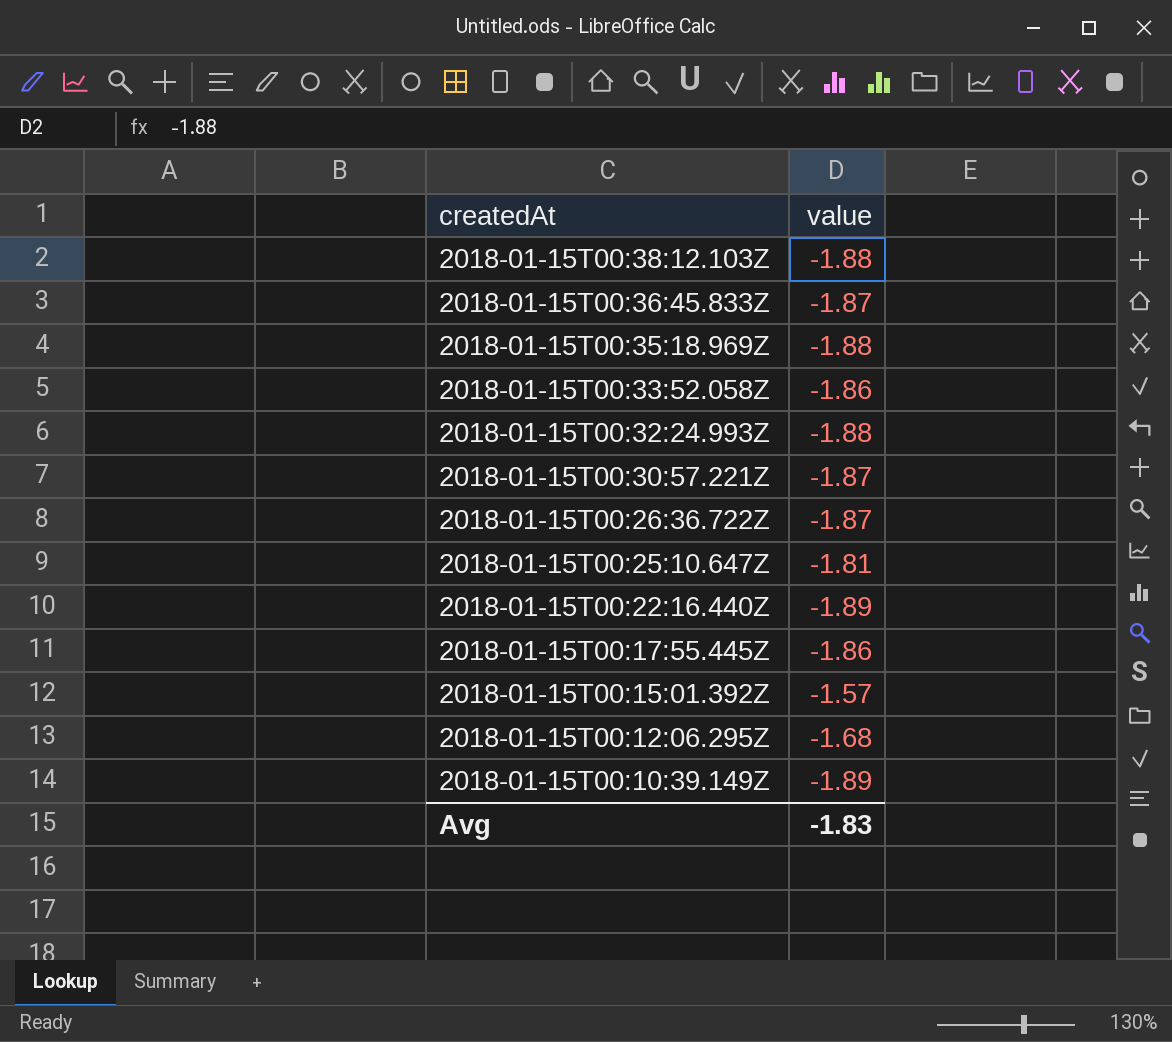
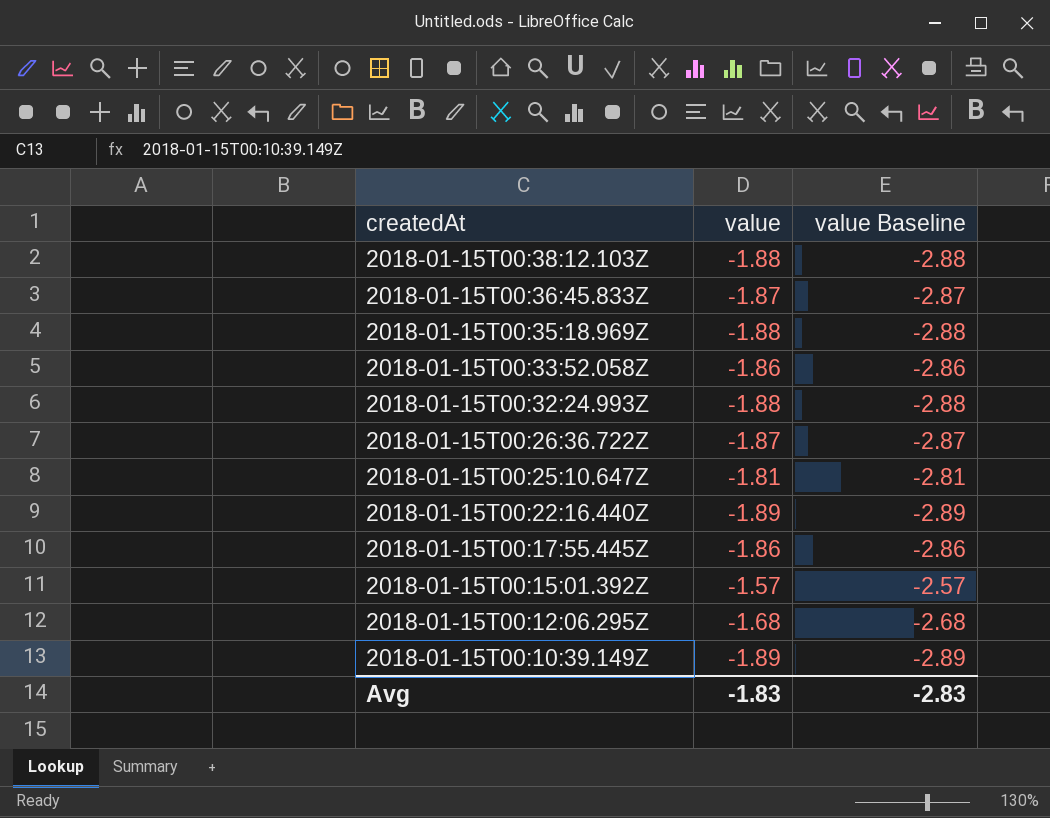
column value Baseline | formula: none -> [value] - 1
row 2018-01-15T00:30:57.221Z: -1.87 -> none

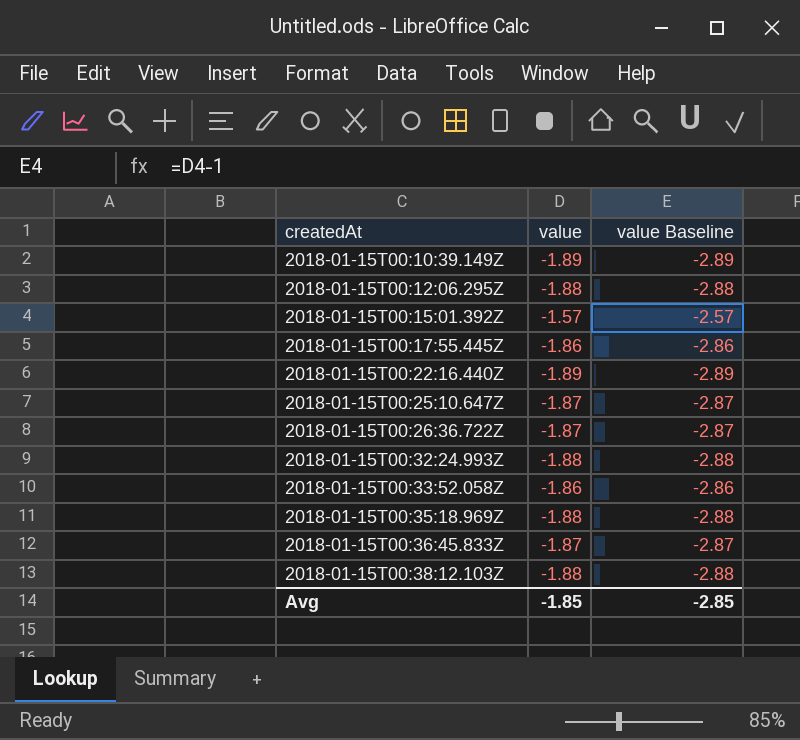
row order: createdAt descending -> createdAt ascending
2018-01-15T00:12:06.295Z | value: -1.68 -> -1.88
2018-01-15T00:12:06.295Z | value Baseline: -2.68 -> -2.88
2018-01-15T00:25:10.647Z | value: -1.81 -> -1.87
2018-01-15T00:25:10.647Z | value Baseline: -2.81 -> -2.87
Avg | value: -1.83 -> -1.85
Avg | value Baseline: -2.83 -> -2.85

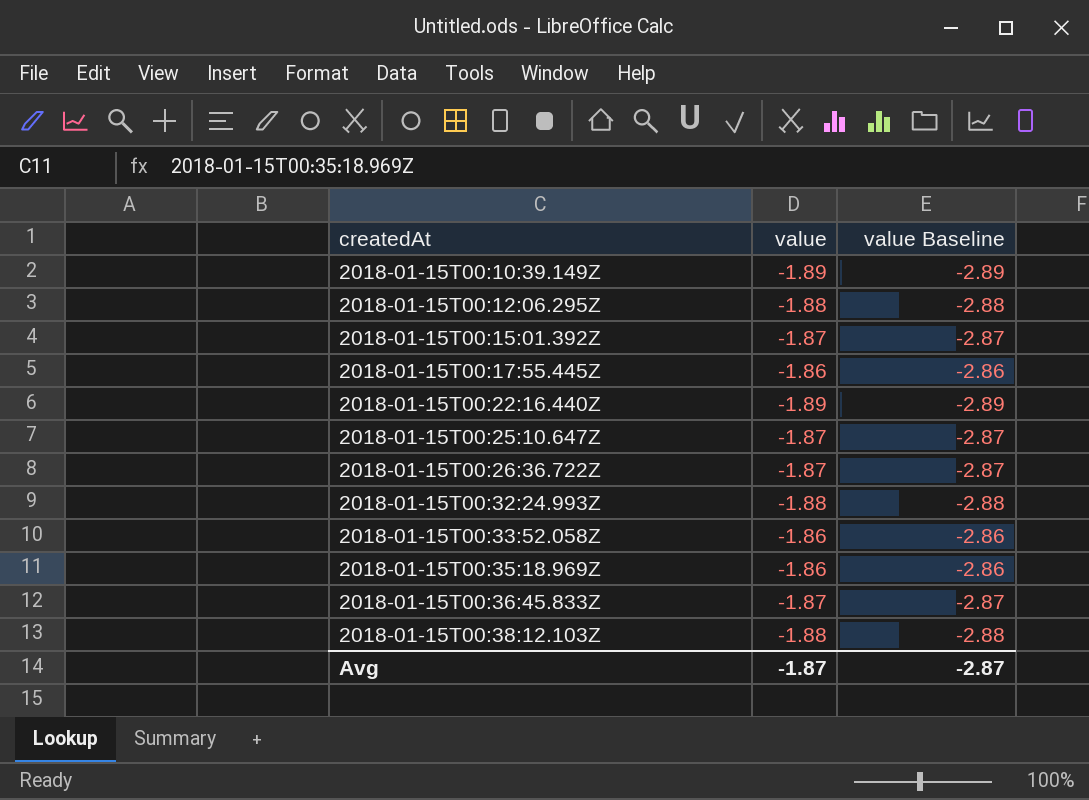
2018-01-15T00:15:01.392Z | value: -1.57 -> -1.87
2018-01-15T00:15:01.392Z | value Baseline: -2.57 -> -2.87
2018-01-15T00:35:18.969Z | value: -1.88 -> -1.86
2018-01-15T00:35:18.969Z | value Baseline: -2.88 -> -2.86
Avg | value: -1.85 -> -1.87
Avg | value Baseline: -2.85 -> -2.87

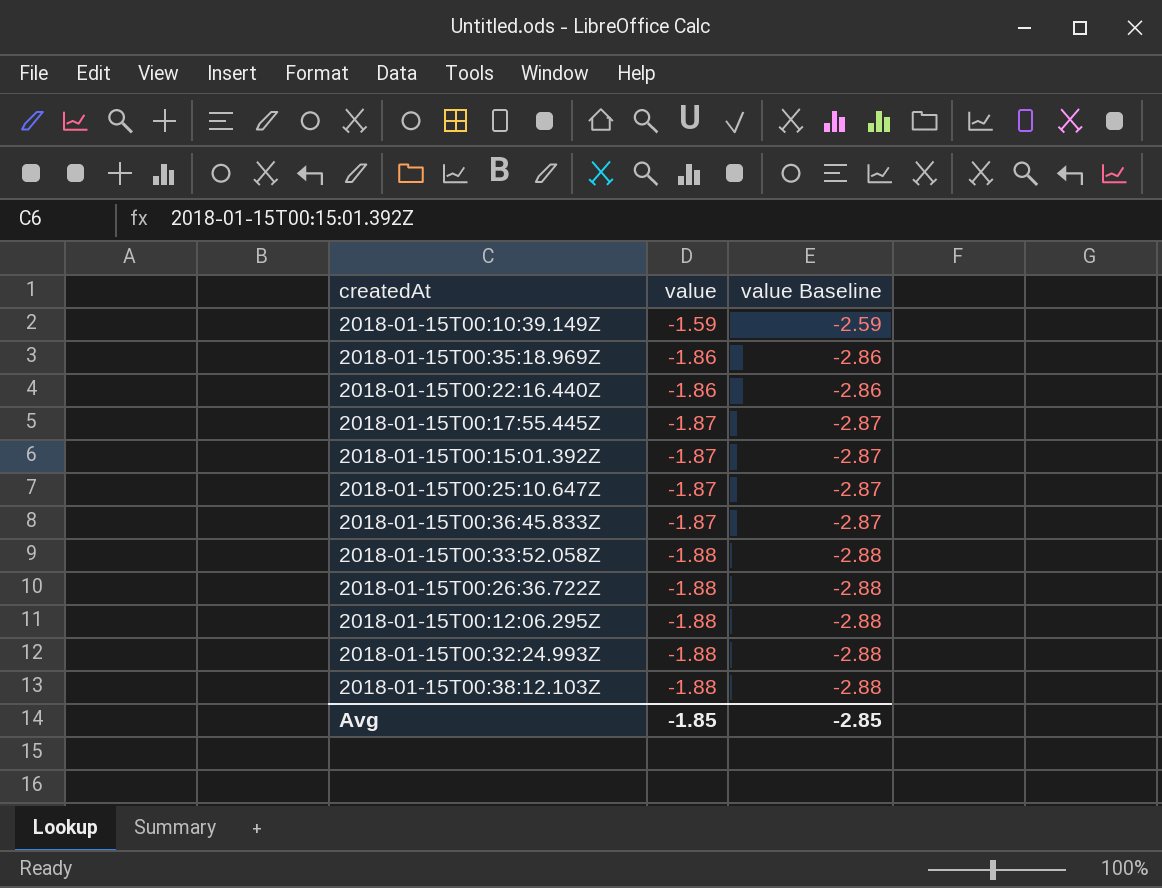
row order: createdAt ascending -> value descending
2018-01-15T00:10:39.149Z | value: -1.89 -> -1.59
2018-01-15T00:10:39.149Z | value Baseline: -2.89 -> -2.59
2018-01-15T00:22:16.440Z | value: -1.89 -> -1.86
2018-01-15T00:22:16.440Z | value Baseline: -2.89 -> -2.86
2018-01-15T00:17:55.445Z | value: -1.86 -> -1.87
2018-01-15T00:17:55.445Z | value Baseline: -2.86 -> -2.87
2018-01-15T00:33:52.058Z | value: -1.86 -> -1.88
2018-01-15T00:33:52.058Z | value Baseline: -2.86 -> -2.88
2018-01-15T00:26:36.722Z | value: -1.87 -> -1.88
2018-01-15T00:26:36.722Z | value Baseline: -2.87 -> -2.88
Avg | value: -1.87 -> -1.85
Avg | value Baseline: -2.87 -> -2.85

